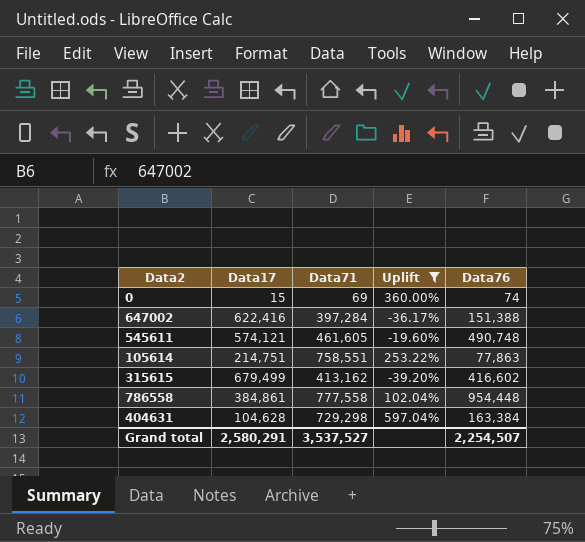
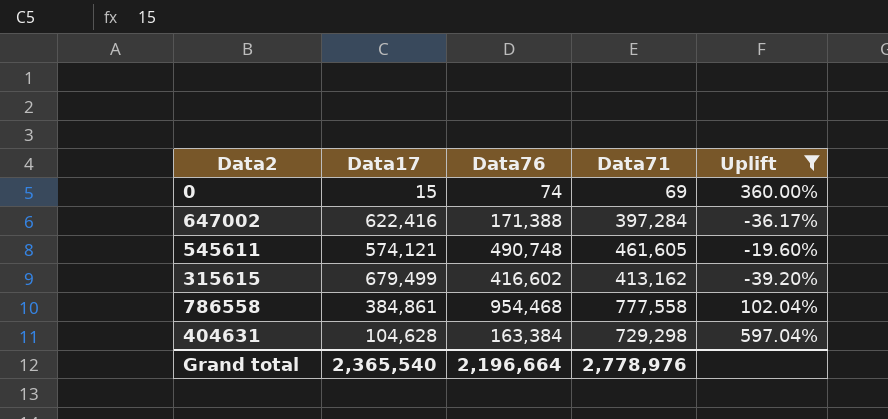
column Data76 | position: 5 -> 3
row 105614: 214,751 | 758,551 | 253.22% | 77,863 -> none
647002 | Data76: 151,388 -> 171,388
786558 | Data76: 954,448 -> 954,468
Grand total | Data17: 2,580,291 -> 2,365,540
Grand total | Data76: 2,254,507 -> 2,196,664
Grand total | Data71: 3,537,527 -> 2,778,976

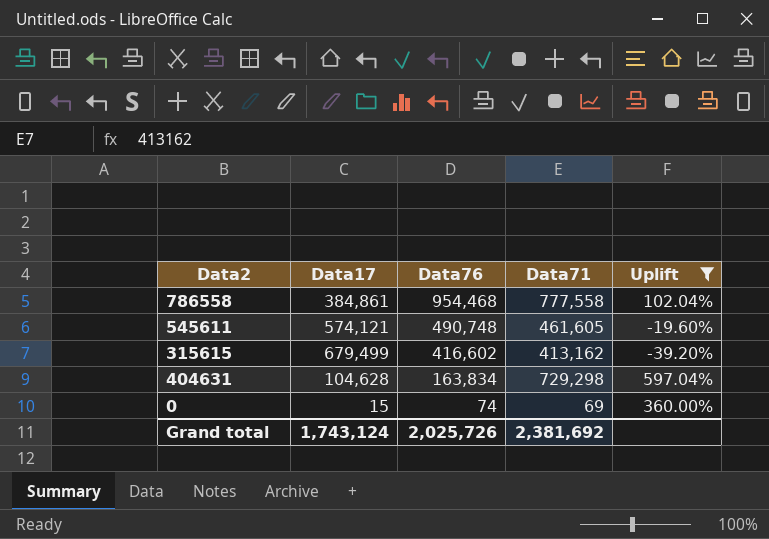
row order: none -> Data76 descending
row 647002: 622,416 | 171,388 | 397,284 | -36.17% -> none
404631 | Data76: 163,384 -> 163,834
Grand total | Data17: 2,365,540 -> 1,743,124
Grand total | Data76: 2,196,664 -> 2,025,726
Grand total | Data71: 2,778,976 -> 2,381,692

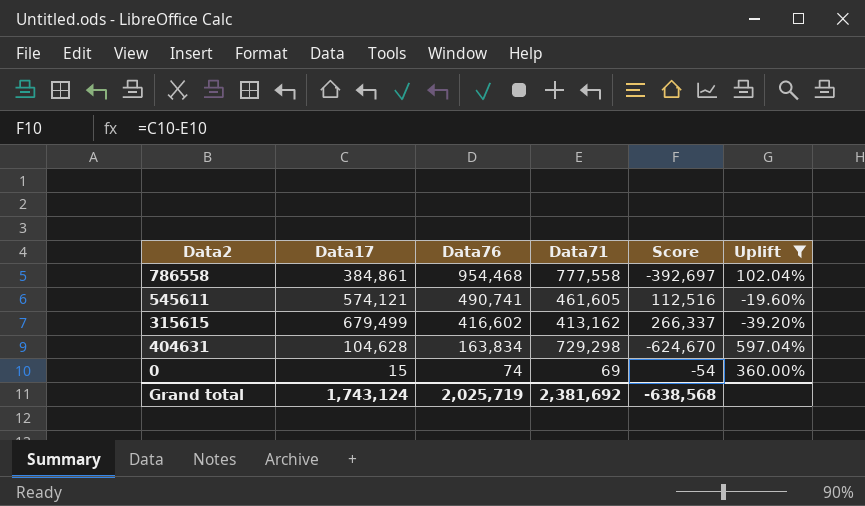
column Score | formula: none -> [Data17] - [Data71]
545611 | Data76: 490,748 -> 490,741
Grand total | Data76: 2,025,726 -> 2,025,719

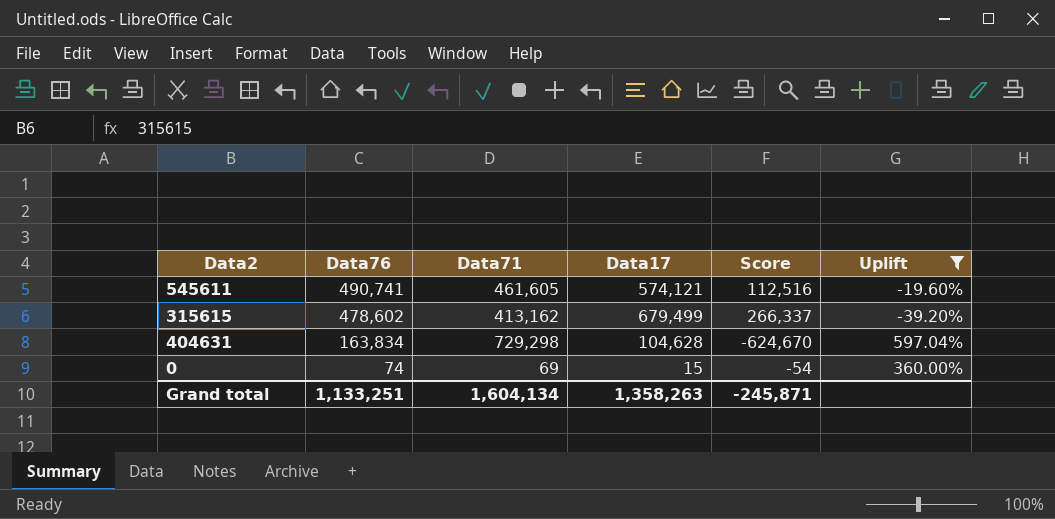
column Data17 | position: 2 -> 4
row 786558: 384,861 | 954,468 | 777,558 | -392,697 | 102.04% -> none
315615 | Data76: 416,602 -> 478,602
Grand total | Data76: 2,025,719 -> 1,133,251
Grand total | Data71: 2,381,692 -> 1,604,134
Grand total | Data17: 1,743,124 -> 1,358,263
Grand total | Score: -638,568 -> -245,871

